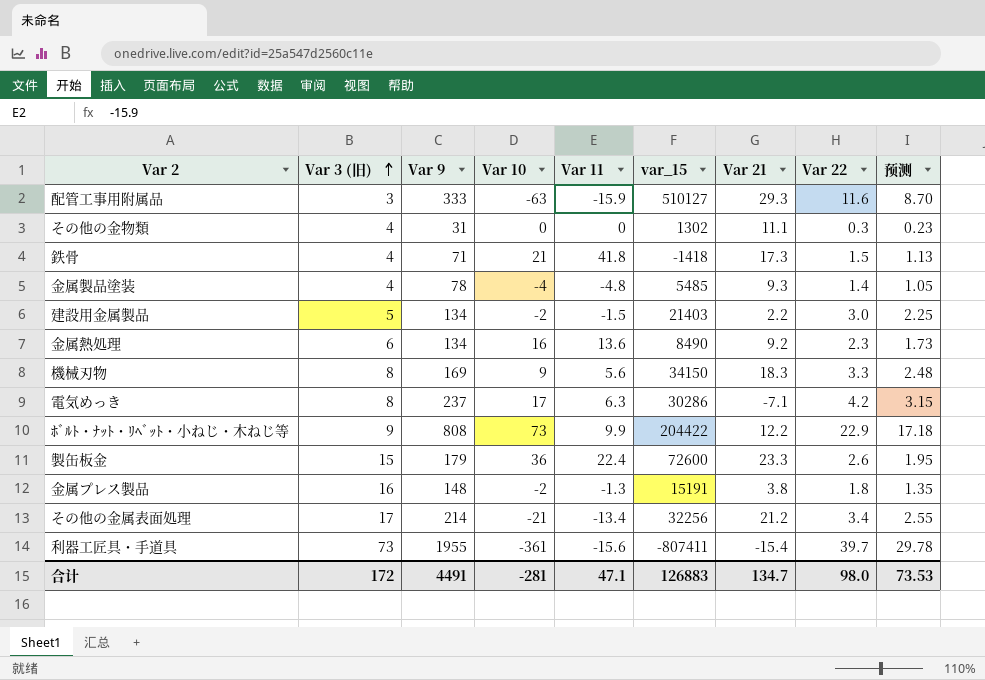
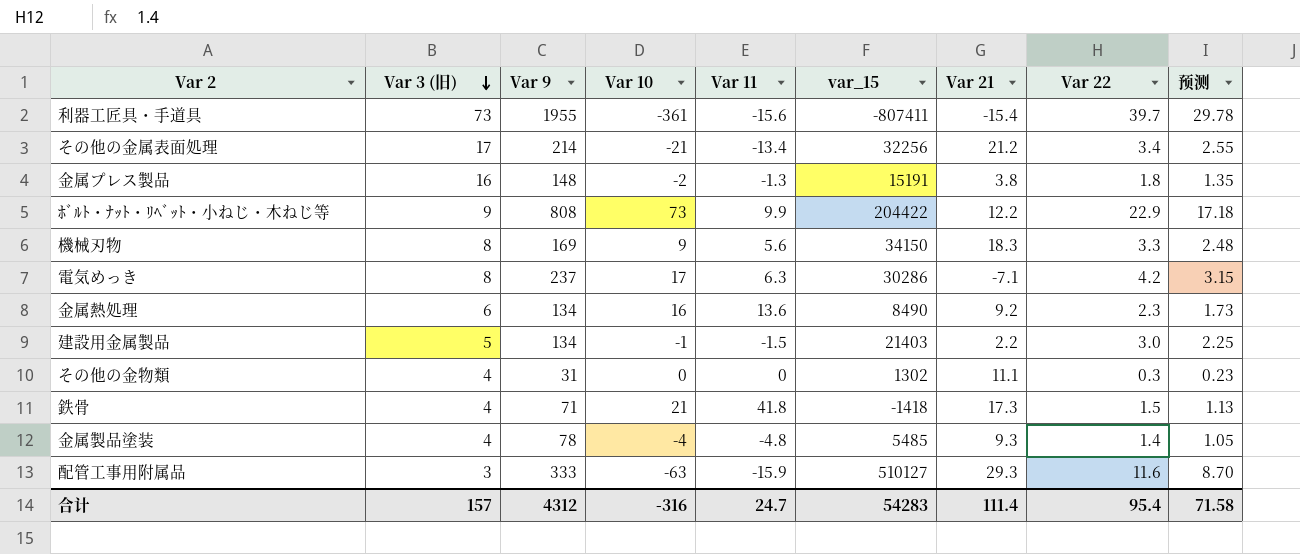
row order: Var 3 (旧) ascending -> Var 3 (旧) descending
row 製缶板金: 15 | 179 | 36 | 22.4 | 72600 | 23.3 | 2.6 | 1.95 -> none
建設用金属製品 | Var 10: -2 -> -1
合计 | Var 3 (旧): 172 -> 157
合计 | Var 9: 4491 -> 4312
合计 | Var 10: -281 -> -316
合计 | Var 11: 47.1 -> 24.7
合计 | var_15: 126883 -> 54283
合计 | Var 21: 134.7 -> 111.4
合计 | Var 22: 98.0 -> 95.4
合计 | 预测: 73.53 -> 71.58

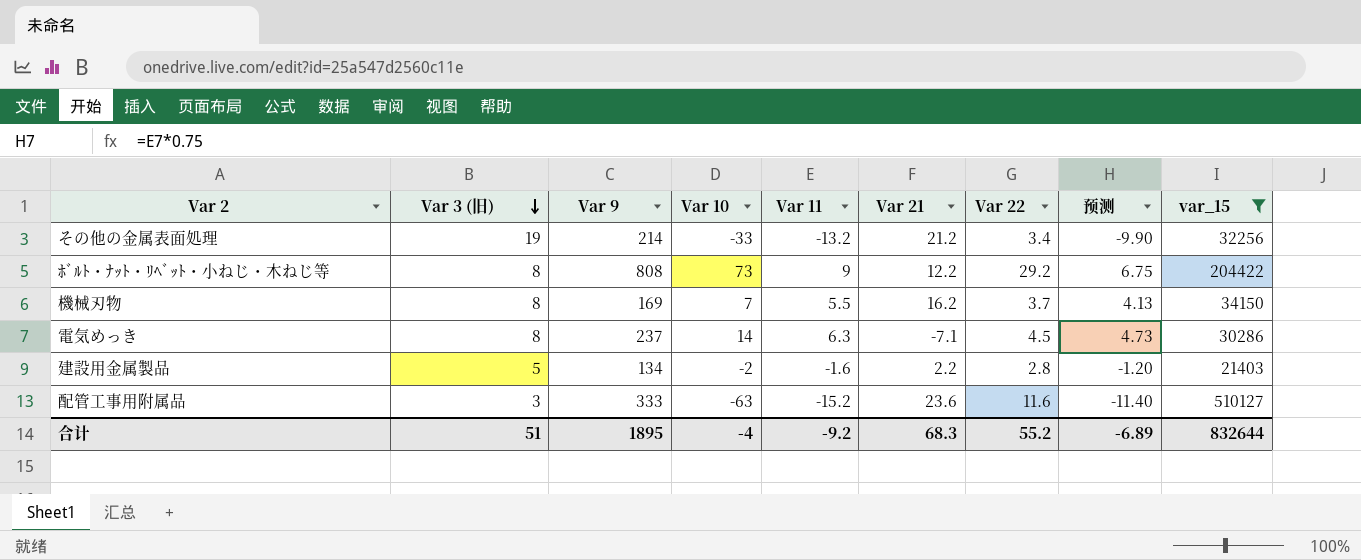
filter: none -> var_15 >= 21403
column 预测 | formula: [Var 22] * 0.75 -> [Var 11] * 0.75
column var_15 | position: 6 -> 9
その他の金属表面処理 | Var 3 (旧): 17 -> 19
その他の金属表面処理 | Var 10: -21 -> -33
その他の金属表面処理 | Var 11: -13.4 -> -13.2
ﾎﾞﾙﾄ・ﾅｯﾄ・ﾘﾍﾞｯﾄ・小ねじ・木ねじ等 | Var 3 (旧): 9 -> 8
ﾎﾞﾙﾄ・ﾅｯﾄ・ﾘﾍﾞｯﾄ・小ねじ・木ねじ等 | Var 11: 9.9 -> 9
ﾎﾞﾙﾄ・ﾅｯﾄ・ﾘﾍﾞｯﾄ・小ねじ・木ねじ等 | Var 22: 22.9 -> 29.2
機械刃物 | Var 10: 9 -> 7
機械刃物 | Var 11: 5.6 -> 5.5
機械刃物 | Var 21: 18.3 -> 16.2
機械刃物 | Var 22: 3.3 -> 3.7
電気めっき | Var 10: 17 -> 14
電気めっき | Var 22: 4.2 -> 4.5
建設用金属製品 | Var 10: -1 -> -2
建設用金属製品 | Var 11: -1.5 -> -1.6
建設用金属製品 | Var 22: 3.0 -> 2.8
配管工事用附属品 | Var 11: -15.9 -> -15.2
配管工事用附属品 | Var 21: 29.3 -> 23.6
合计 | Var 3 (旧): 157 -> 51
合计 | Var 9: 4312 -> 1895
合计 | Var 10: -316 -> -4
合计 | Var 11: 24.7 -> -9.2
合计 | Var 21: 111.4 -> 68.3
合计 | Var 22: 95.4 -> 55.2
合计 | 预测: 71.58 -> -6.89
合计 | var_15: 54283 -> 832644

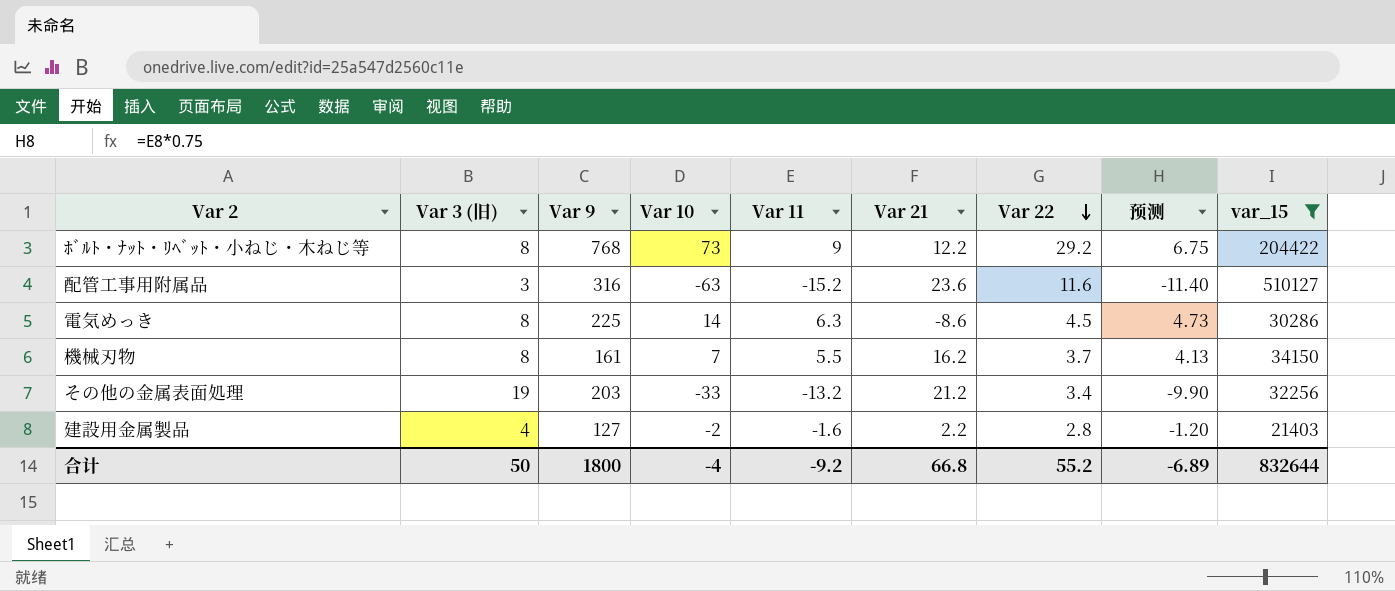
row order: Var 3 (旧) descending -> Var 22 descending
ﾎﾞﾙﾄ・ﾅｯﾄ・ﾘﾍﾞｯﾄ・小ねじ・木ねじ等 | Var 9: 808 -> 768
配管工事用附属品 | Var 9: 333 -> 316
電気めっき | Var 9: 237 -> 225
電気めっき | Var 21: -7.1 -> -8.6
機械刃物 | Var 9: 169 -> 161
その他の金属表面処理 | Var 9: 214 -> 203
建設用金属製品 | Var 3 (旧): 5 -> 4
建設用金属製品 | Var 9: 134 -> 127
合计 | Var 3 (旧): 51 -> 50
合计 | Var 9: 1895 -> 1800
合计 | Var 21: 68.3 -> 66.8

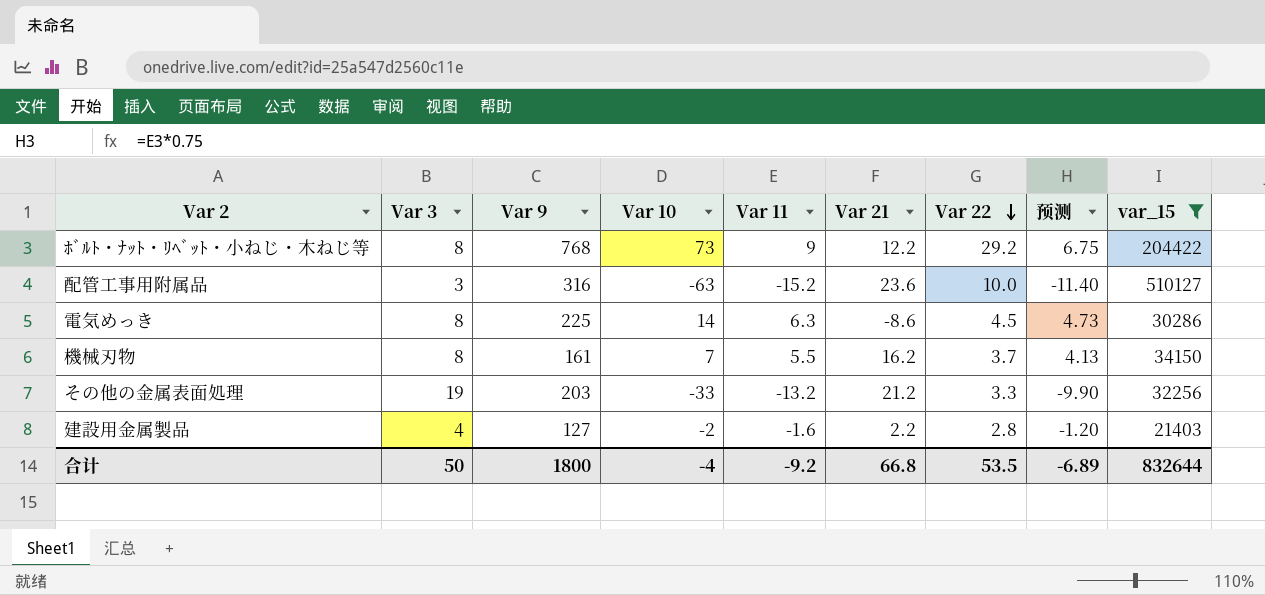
column name: Var 3 (旧) -> Var 3
配管工事用附属品 | Var 22: 11.6 -> 10.0
その他の金属表面処理 | Var 22: 3.4 -> 3.3
合计 | Var 22: 55.2 -> 53.5

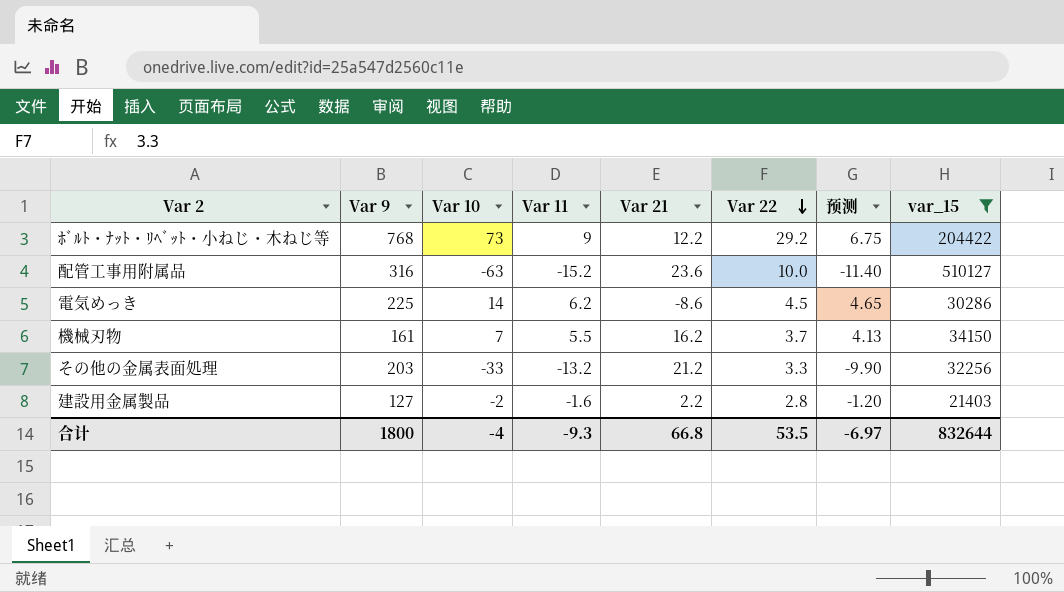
column Var 3 | position: 2 -> none
電気めっき | Var 11: 6.3 -> 6.2
電気めっき | 预测: 4.73 -> 4.65
合计 | Var 11: -9.2 -> -9.3
合计 | 预测: -6.89 -> -6.97

